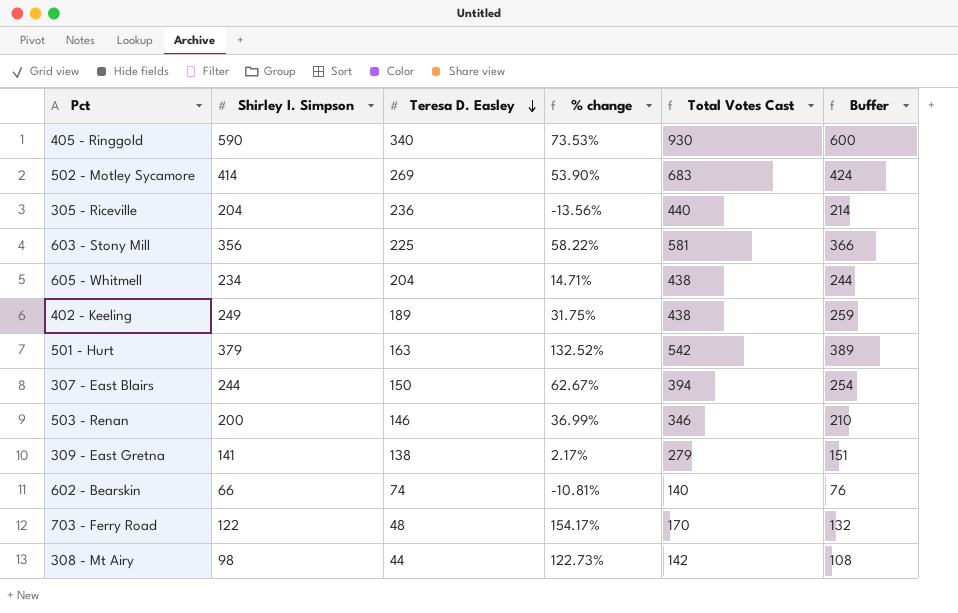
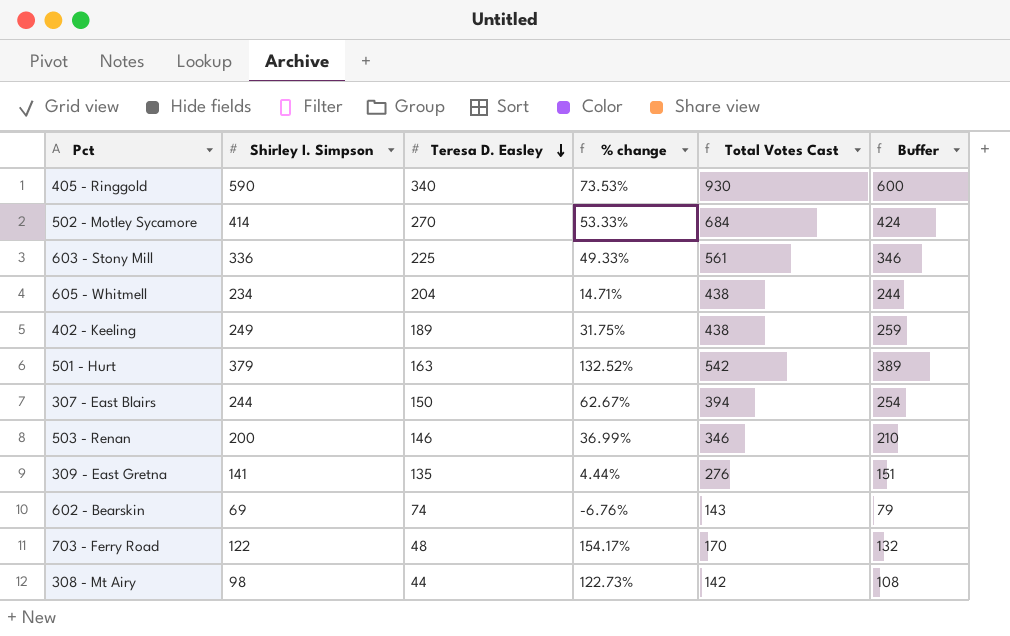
row 305 - Riceville: 204 | 236 | -13.56% | 440 | 214 -> none
502 - Motley Sycamore | Teresa D. Easley: 269 -> 270
502 - Motley Sycamore | % change: 53.90% -> 53.33%
502 - Motley Sycamore | Total Votes Cast: 683 -> 684
603 - Stony Mill | Shirley I. Simpson: 356 -> 336
603 - Stony Mill | % change: 58.22% -> 49.33%
603 - Stony Mill | Total Votes Cast: 581 -> 561
603 - Stony Mill | Buffer: 366 -> 346
309 - East Gretna | Teresa D. Easley: 138 -> 135
309 - East Gretna | % change: 2.17% -> 4.44%
309 - East Gretna | Total Votes Cast: 279 -> 276
602 - Bearskin | Shirley I. Simpson: 66 -> 69
602 - Bearskin | % change: -10.81% -> -6.76%
602 - Bearskin | Total Votes Cast: 140 -> 143
602 - Bearskin | Buffer: 76 -> 79

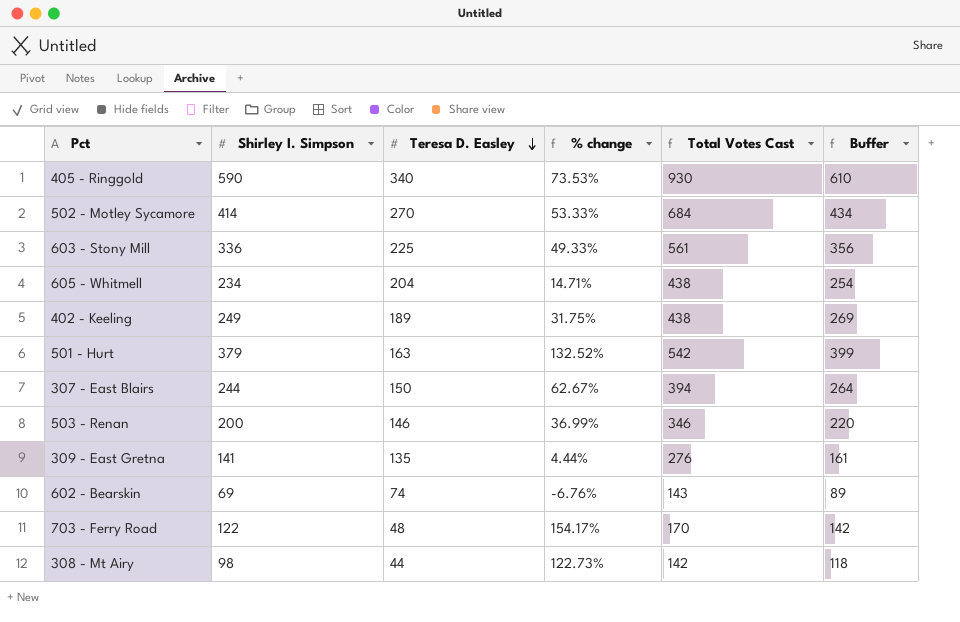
column Buffer | formula: [Shirley I. Simpson] + 10 -> [Shirley I. Simpson] + 20

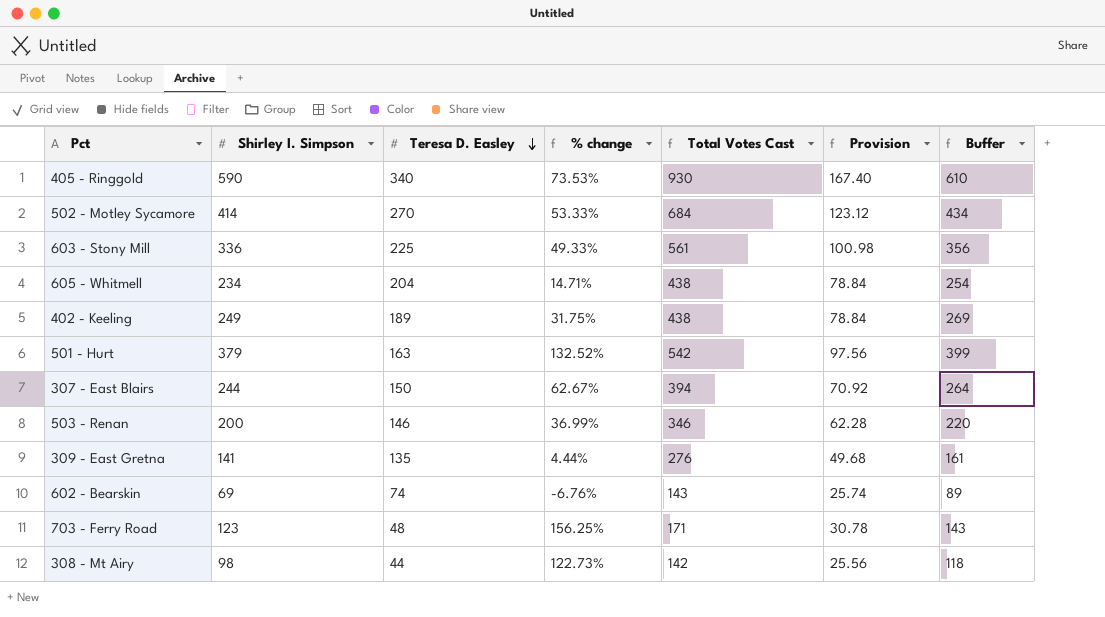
column Provision | formula: none -> [Total Votes Cast] * 0.18
703 - Ferry Road | Shirley I. Simpson: 122 -> 123
703 - Ferry Road | % change: 154.17% -> 156.25%
703 - Ferry Road | Total Votes Cast: 170 -> 171
703 - Ferry Road | Buffer: 142 -> 143

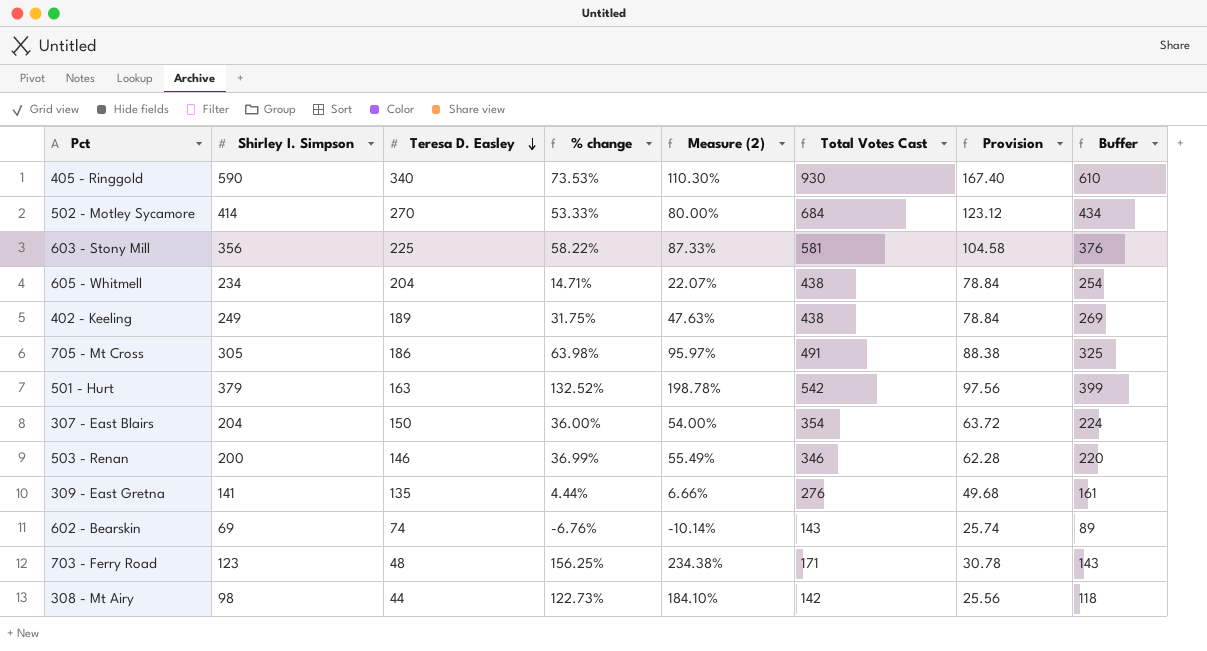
column Measure (2) | formula: none -> [% change] * 1.5
603 - Stony Mill | Shirley I. Simpson: 336 -> 356
603 - Stony Mill | % change: 49.33% -> 58.22%
603 - Stony Mill | Total Votes Cast: 561 -> 581
603 - Stony Mill | Provision: 100.98 -> 104.58
603 - Stony Mill | Buffer: 356 -> 376
row 705 - Mt Cross: none -> 305 | 186 | 63.98% | 95.97% | 491 | 88.38 | 325
307 - East Blairs | Shirley I. Simpson: 244 -> 204
307 - East Blairs | % change: 62.67% -> 36.00%
307 - East Blairs | Total Votes Cast: 394 -> 354
307 - East Blairs | Provision: 70.92 -> 63.72
307 - East Blairs | Buffer: 264 -> 224

